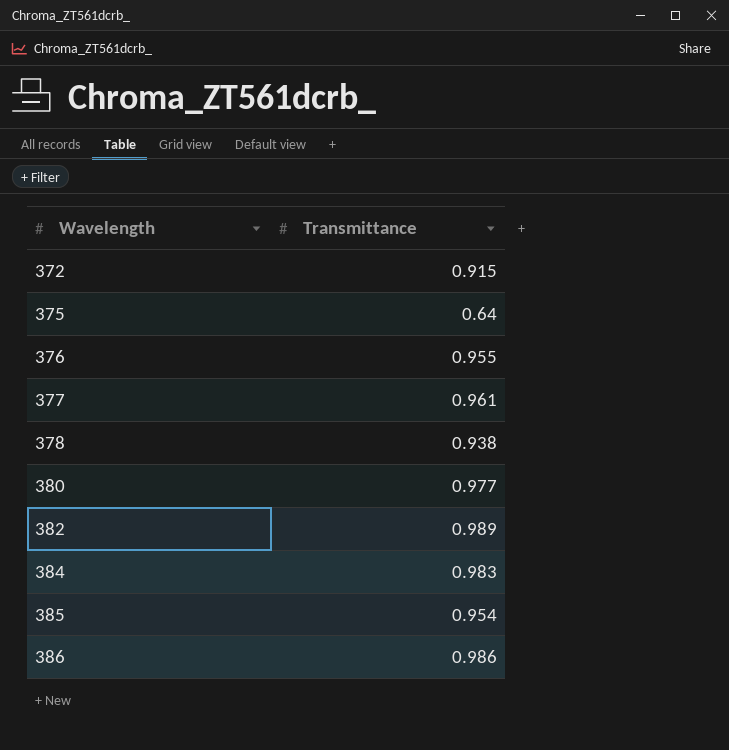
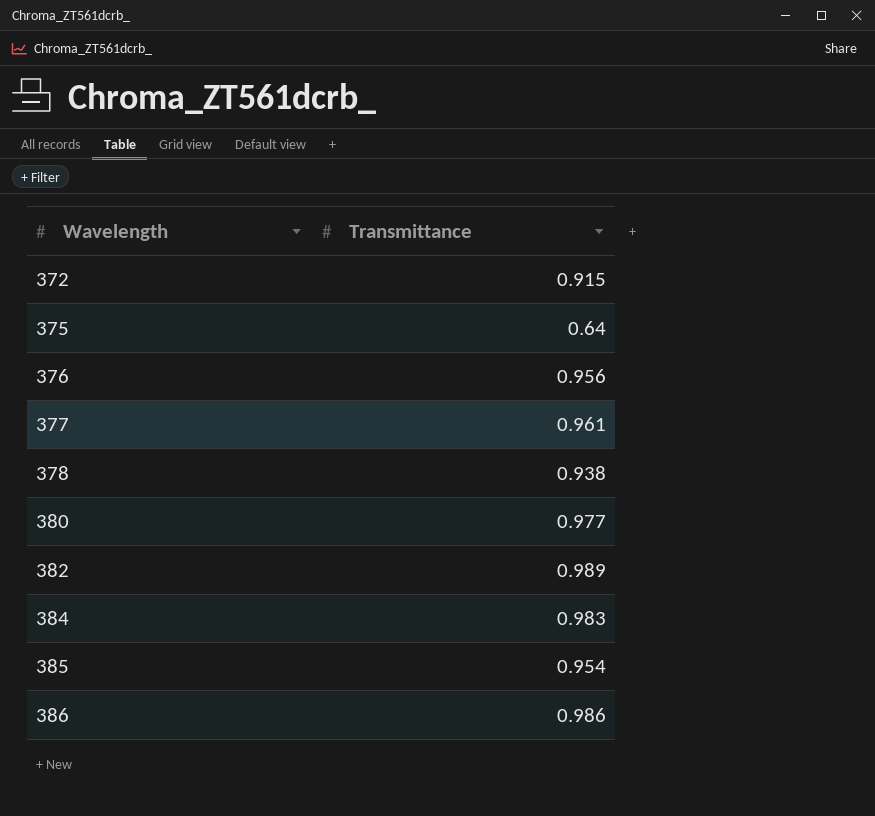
376 | Transmittance: 0.955 -> 0.956

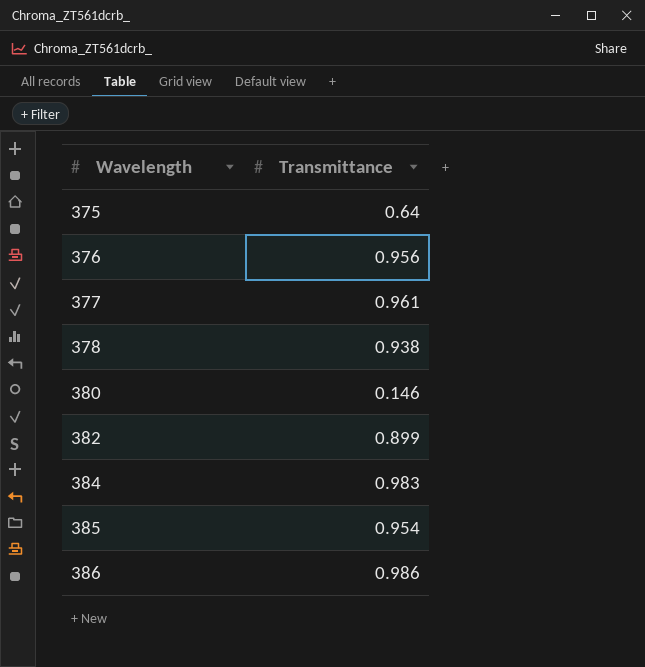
row 372: 0.915 -> none
380 | Transmittance: 0.977 -> 0.146
382 | Transmittance: 0.989 -> 0.899

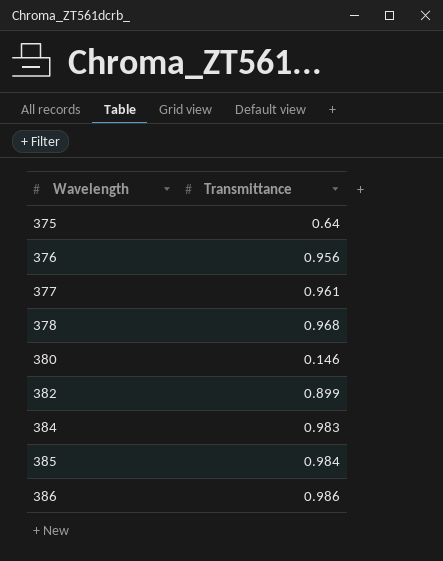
378 | Transmittance: 0.938 -> 0.968
385 | Transmittance: 0.954 -> 0.984

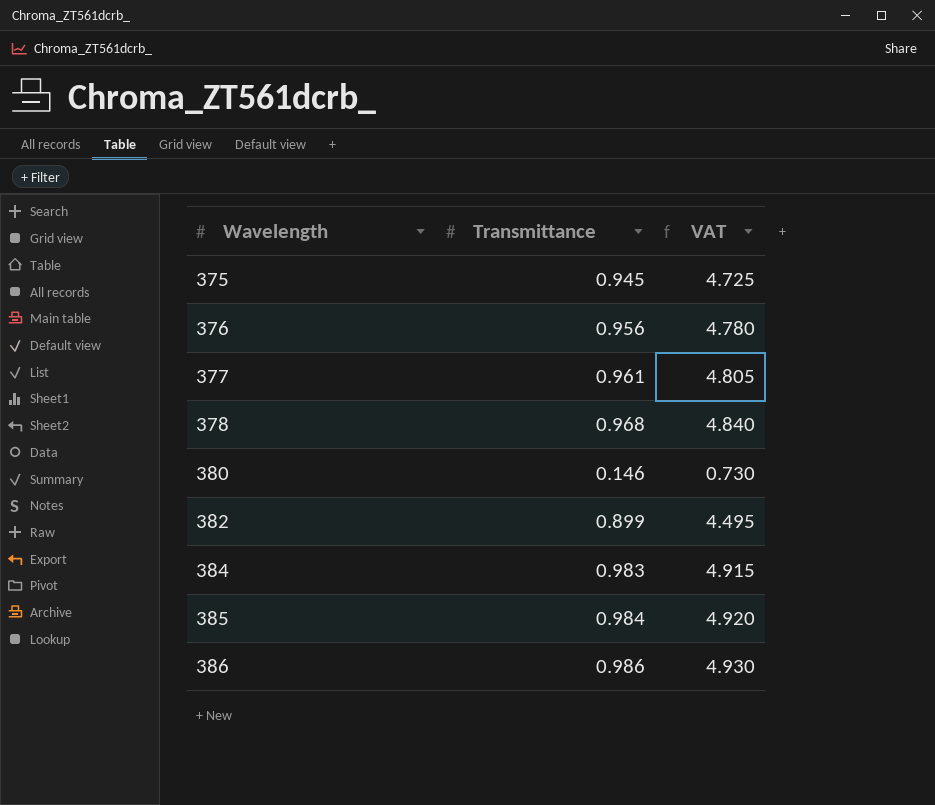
column VAT | formula: none -> [Transmittance] * 5
375 | Transmittance: 0.64 -> 0.945

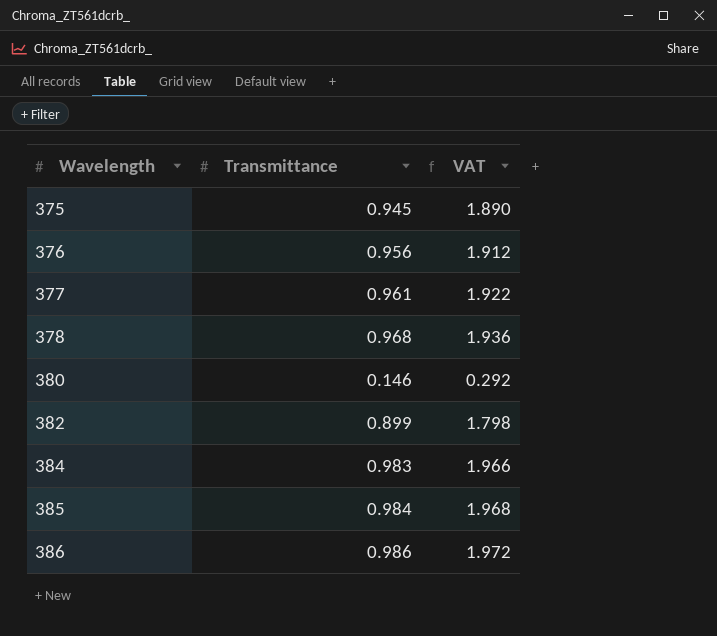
column VAT | formula: [Transmittance] * 5 -> [Transmittance] * 2

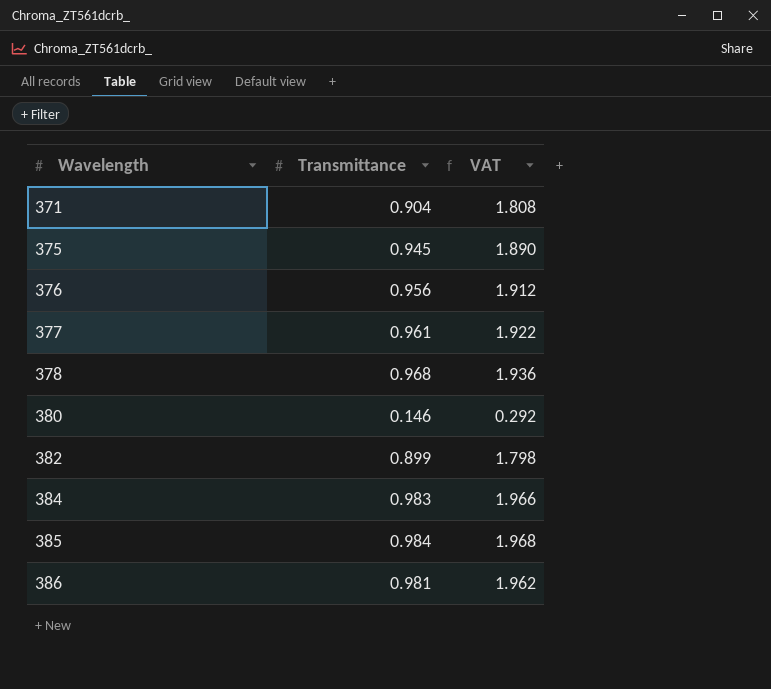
row 371: none -> 0.904 | 1.808
386 | Transmittance: 0.986 -> 0.981
386 | VAT: 1.972 -> 1.962

